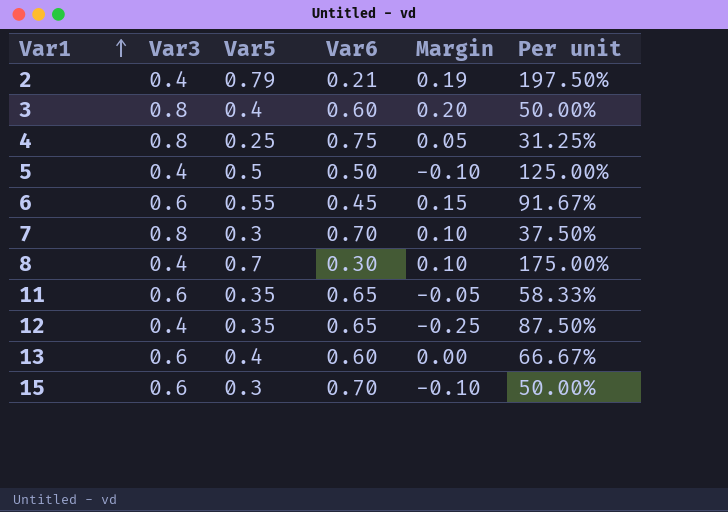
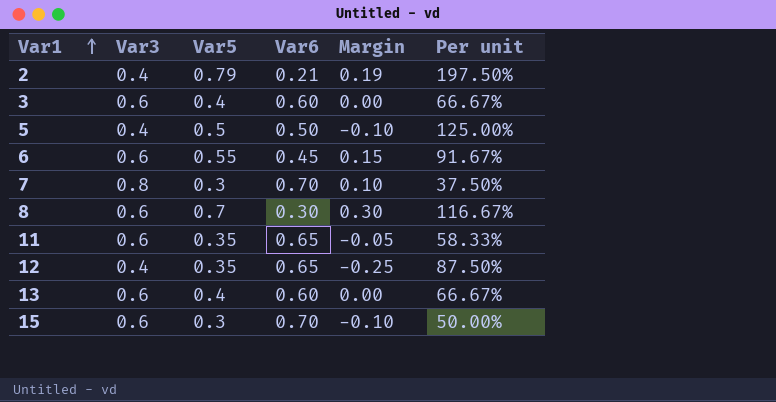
row 4: 0.8 | 0.25 | 0.75 | 0.05 | 31.25% -> none
3 | Var3: 0.8 -> 0.6
3 | Margin: 0.20 -> 0.00
3 | Per unit: 50.00% -> 66.67%
8 | Var3: 0.4 -> 0.6
8 | Margin: 0.10 -> 0.30
8 | Per unit: 175.00% -> 116.67%

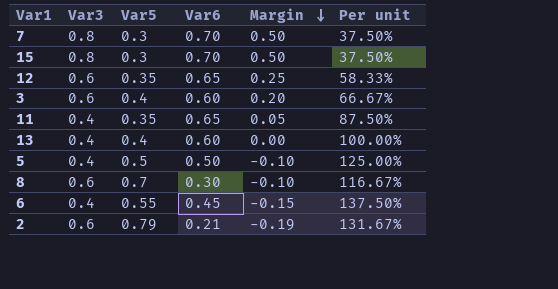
row order: Var1 ascending -> Margin descending
column Margin | formula: [Var3] - [Var6] -> [Var3] - [Var5]
15 | Var3: 0.6 -> 0.8
15 | Per unit: 50.00% -> 37.50%
12 | Var3: 0.4 -> 0.6
12 | Per unit: 87.50% -> 58.33%
11 | Var3: 0.6 -> 0.4
11 | Per unit: 58.33% -> 87.50%
13 | Var3: 0.6 -> 0.4
13 | Per unit: 66.67% -> 100.00%
6 | Var3: 0.6 -> 0.4
6 | Per unit: 91.67% -> 137.50%
2 | Var3: 0.4 -> 0.6
2 | Per unit: 197.50% -> 131.67%

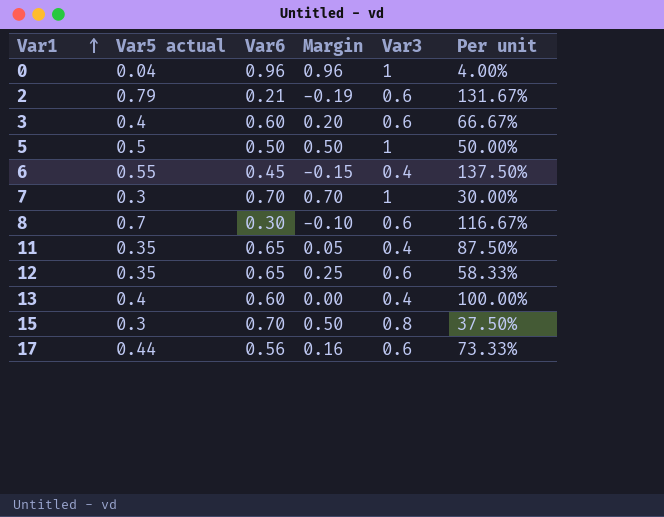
row order: Margin descending -> Var1 ascending
column name: Var5 -> Var5 actual
column Var3 | position: 2 -> 5
row 0: none -> 0.04 | 0.96 | 0.96 | 1 | 4.00%
5 | Margin: -0.10 -> 0.50
5 | Var3: 0.4 -> 1
5 | Per unit: 125.00% -> 50.00%
7 | Margin: 0.50 -> 0.70
7 | Var3: 0.8 -> 1
7 | Per unit: 37.50% -> 30.00%
row 17: none -> 0.44 | 0.56 | 0.16 | 0.6 | 73.33%

